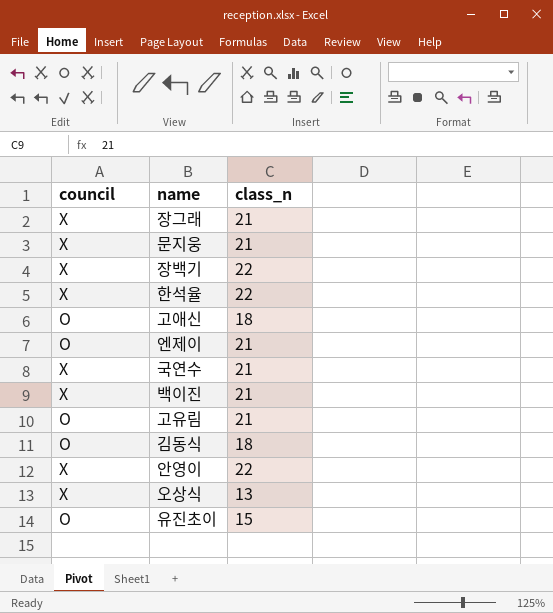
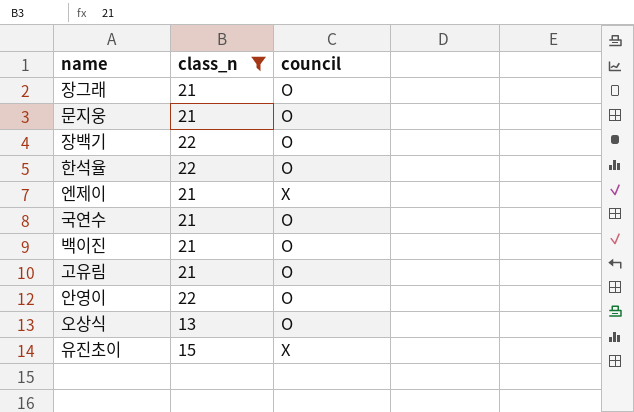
filter: none -> class_n != 18
column council | position: 1 -> 3
장그래 | council: X -> O
문지웅 | council: X -> O
장백기 | council: X -> O
한석율 | council: X -> O
엔제이 | council: O -> X
국연수 | council: X -> O
백이진 | council: X -> O
안영이 | council: X -> O
오상식 | council: X -> O
유진초이 | council: O -> X

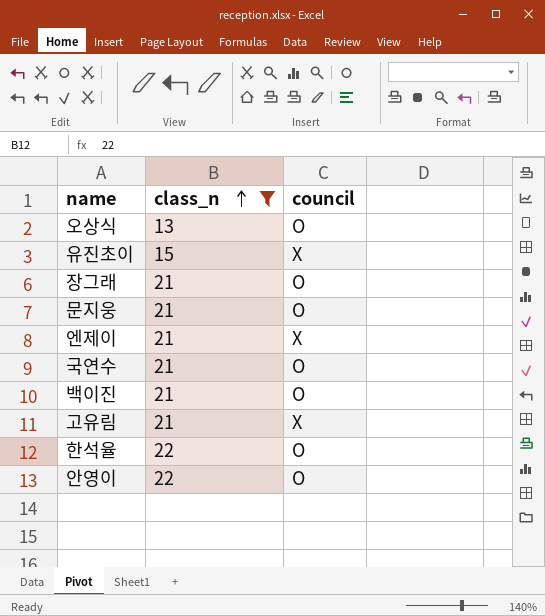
row order: none -> class_n ascending
row 장백기: 22 | O -> none
고유림 | council: O -> X

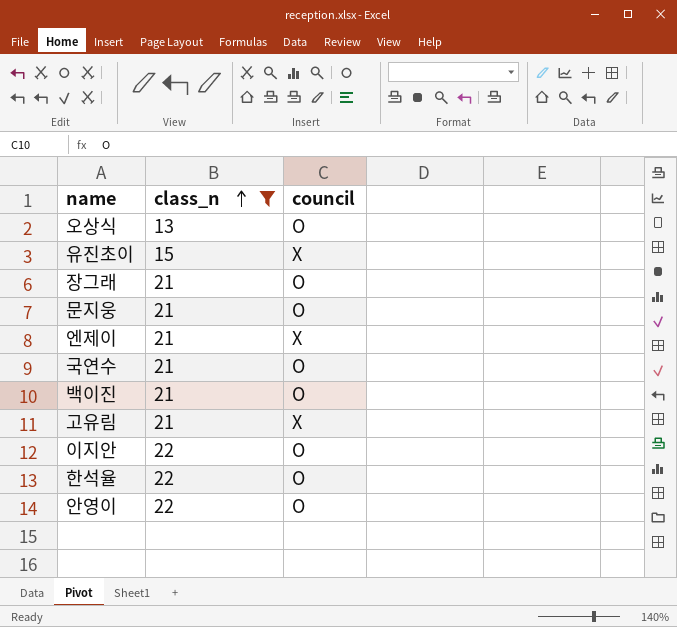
row 이지안: none -> 22 | O

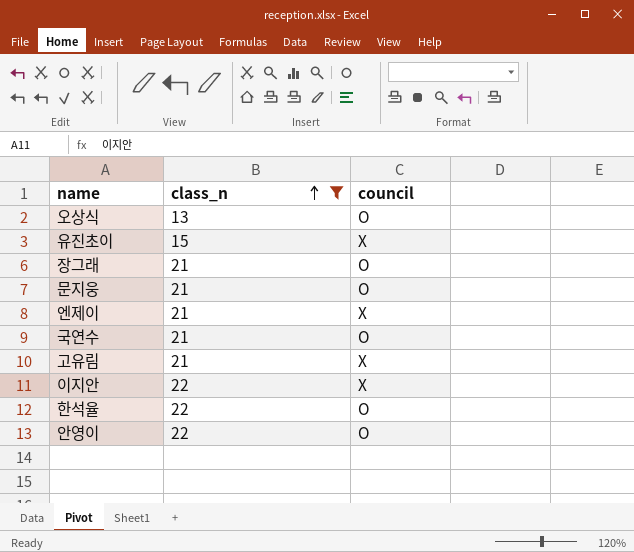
row 백이진: 21 | O -> none
이지안 | council: O -> X

